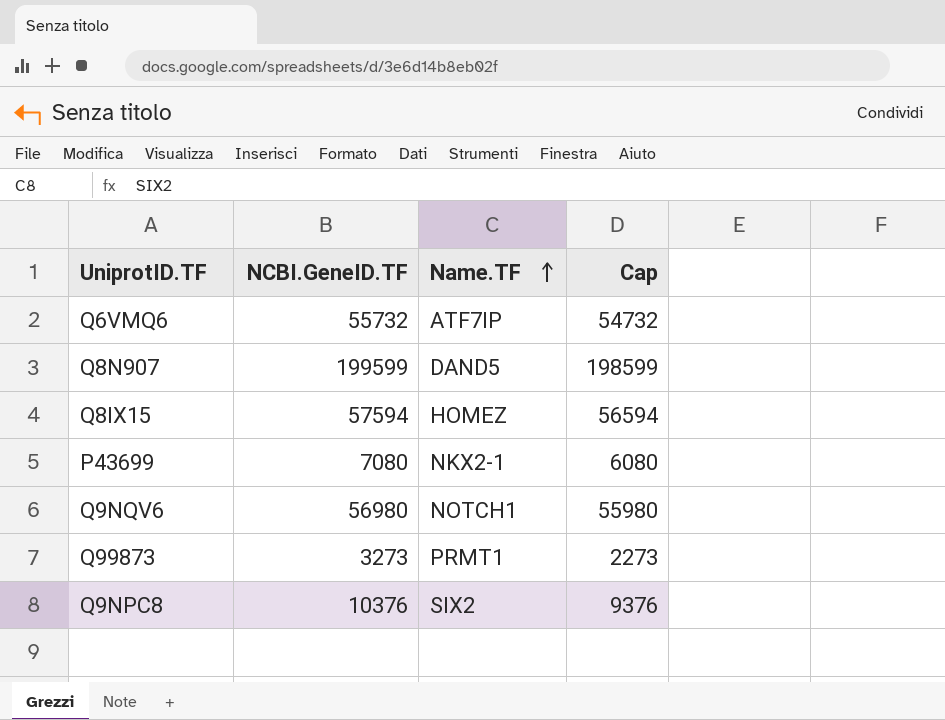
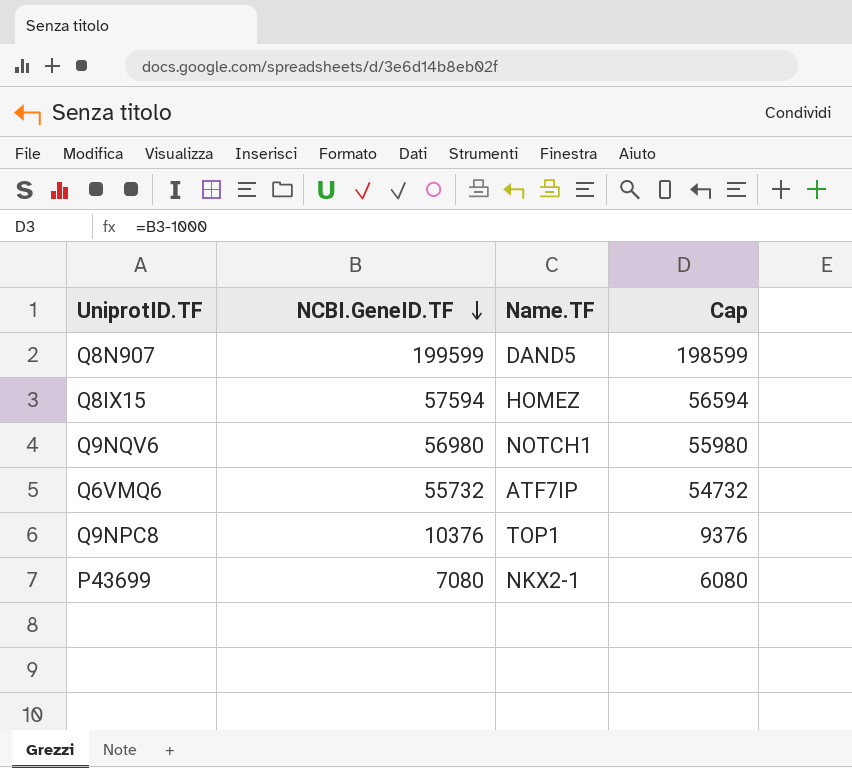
row order: Name.TF ascending -> NCBI.GeneID.TF descending
row Q99873: 3273 | PRMT1 | 2273 -> none
Q9NPC8 | Name.TF: SIX2 -> TOP1

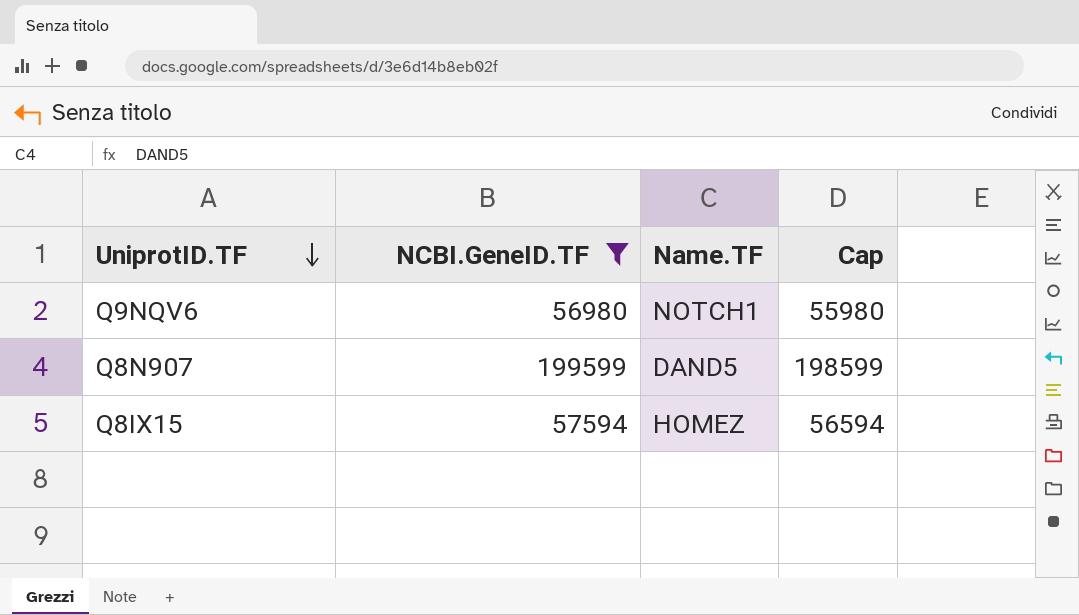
filter: none -> NCBI.GeneID.TF >= 56980
row order: NCBI.GeneID.TF descending -> UniprotID.TF descending

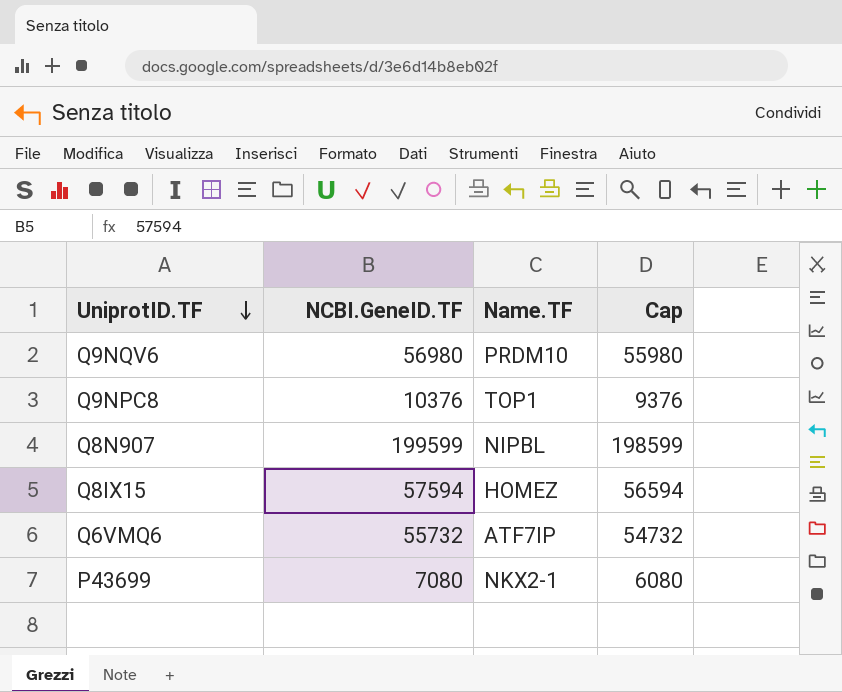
filter: NCBI.GeneID.TF >= 56980 -> none
Q9NQV6 | Name.TF: NOTCH1 -> PRDM10
Q8N907 | Name.TF: DAND5 -> NIPBL

